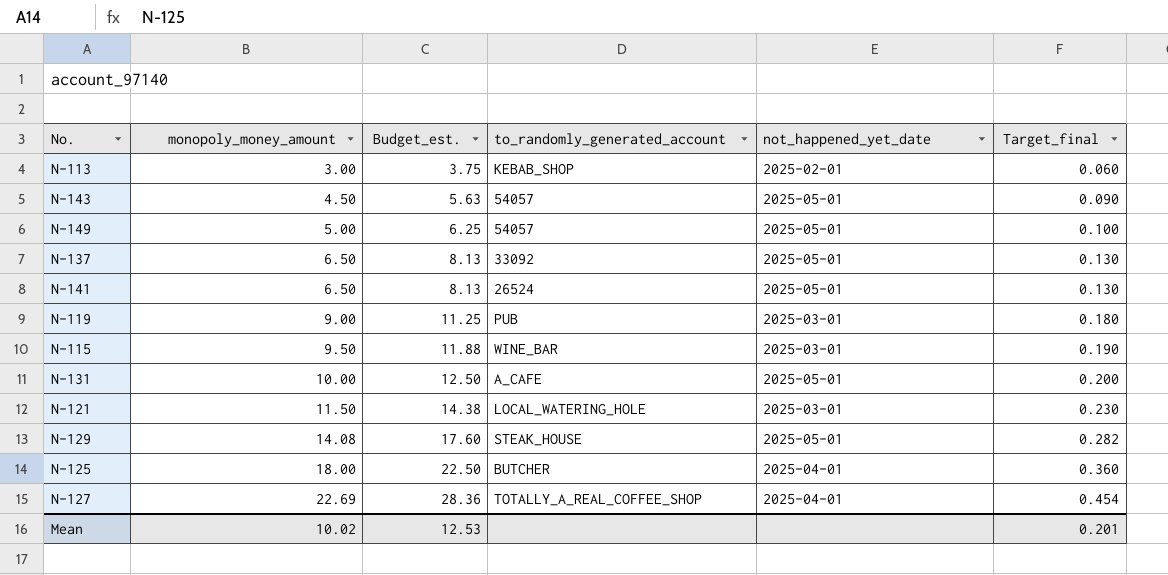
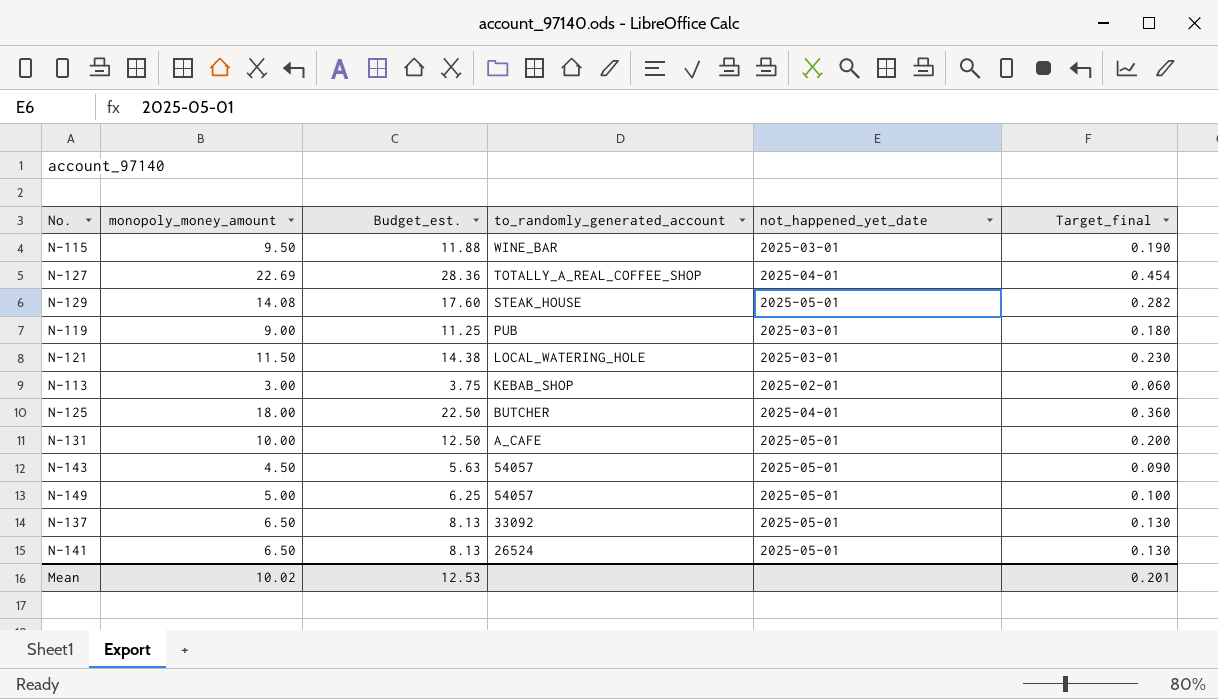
row order: monopoly_money_amount ascending -> to_randomly_generated_account descending

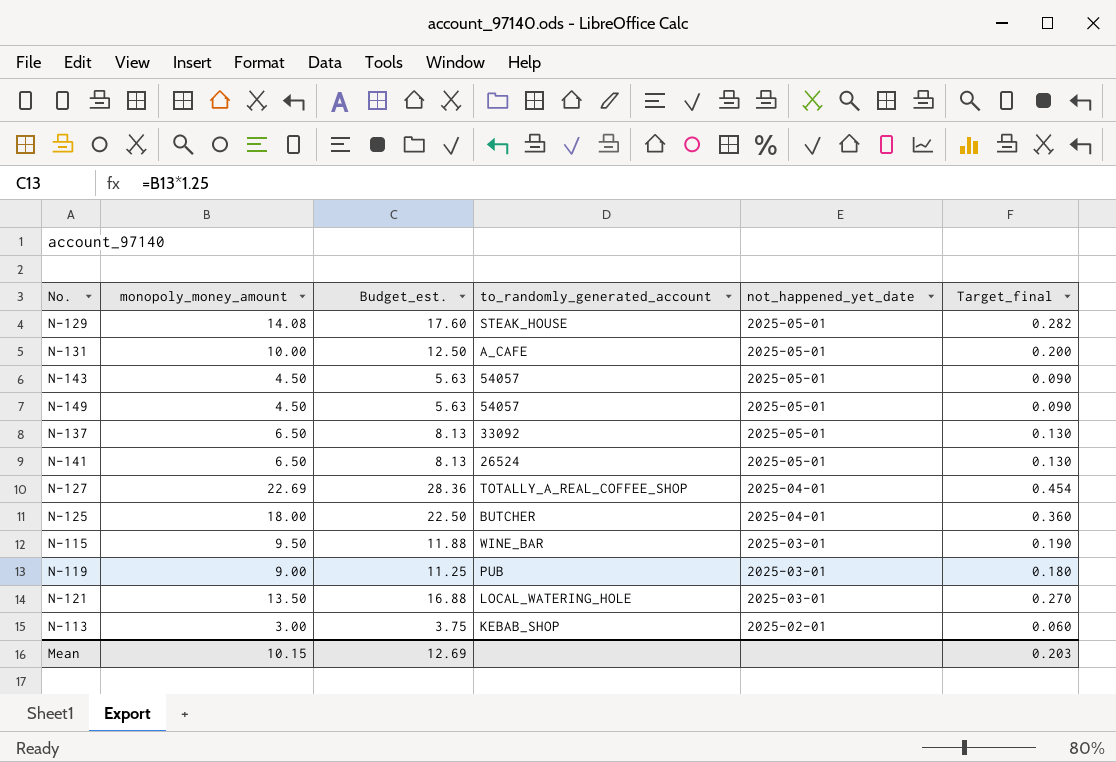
row order: to_randomly_generated_account descending -> not_happened_yet_date descending
N-149 | monopoly_money_amount: 5.00 -> 4.50
N-149 | Budget_est.: 6.25 -> 5.63
N-149 | Target_final: 0.100 -> 0.090
N-121 | monopoly_money_amount: 11.50 -> 13.50
N-121 | Budget_est.: 14.38 -> 16.88
N-121 | Target_final: 0.230 -> 0.270
Mean | monopoly_money_amount: 10.02 -> 10.15
Mean | Budget_est.: 12.53 -> 12.69
Mean | Target_final: 0.201 -> 0.203

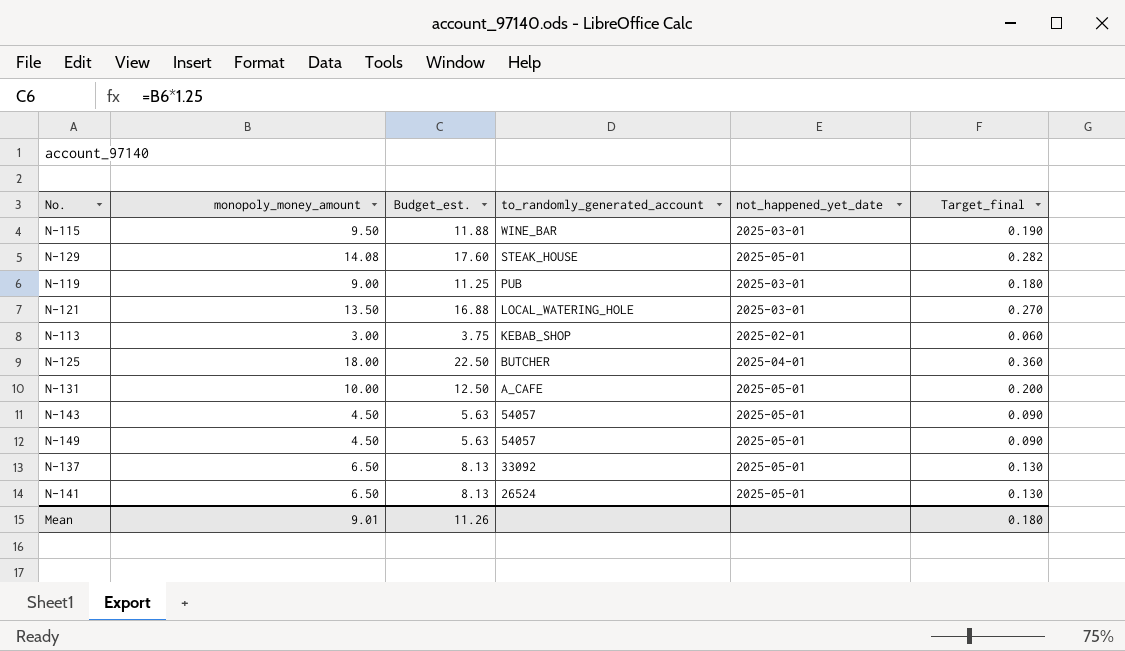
row order: not_happened_yet_date descending -> to_randomly_generated_account descending
row N-127: 22.69 | 28.36 | TOTALLY_A_REAL_COFFEE_SHOP | 2025-04-01 | 0.454 -> none
Mean | monopoly_money_amount: 10.15 -> 9.01
Mean | Budget_est.: 12.69 -> 11.26
Mean | Target_final: 0.203 -> 0.180

